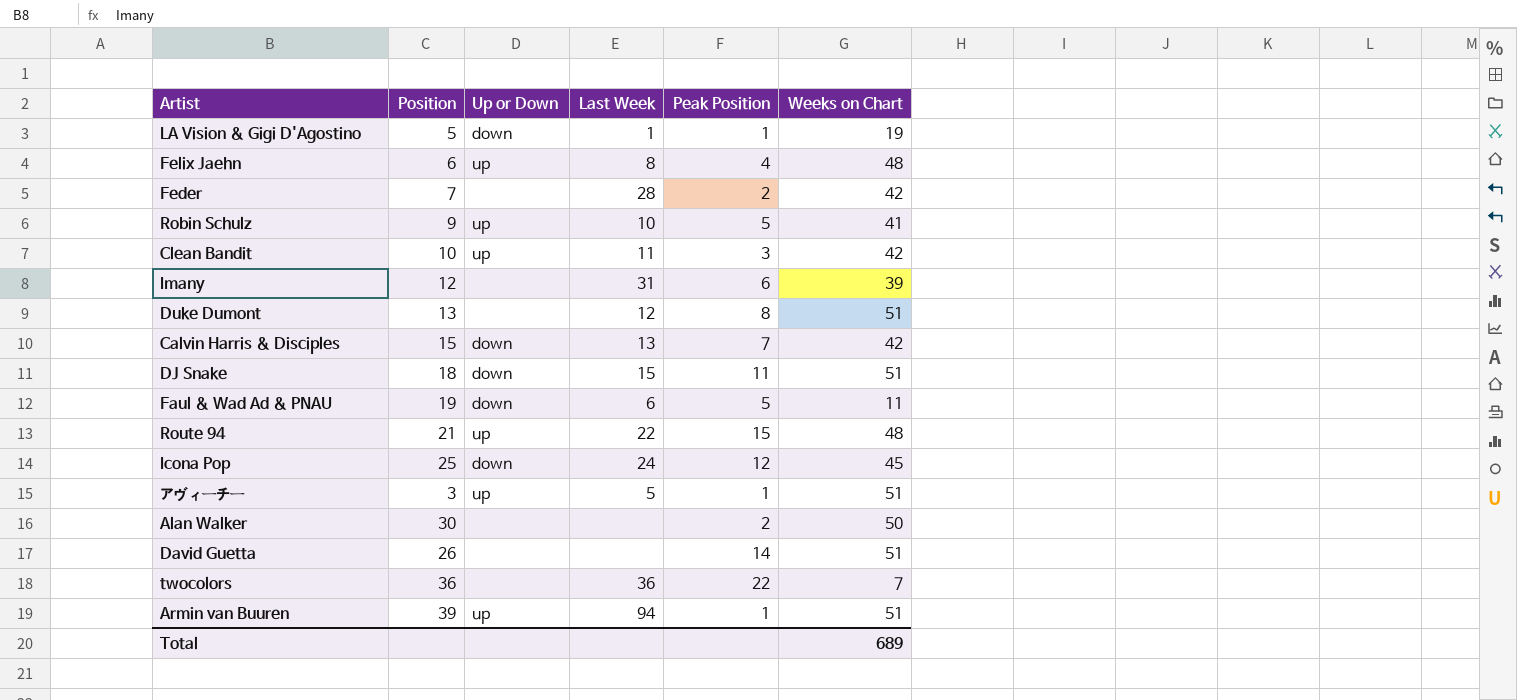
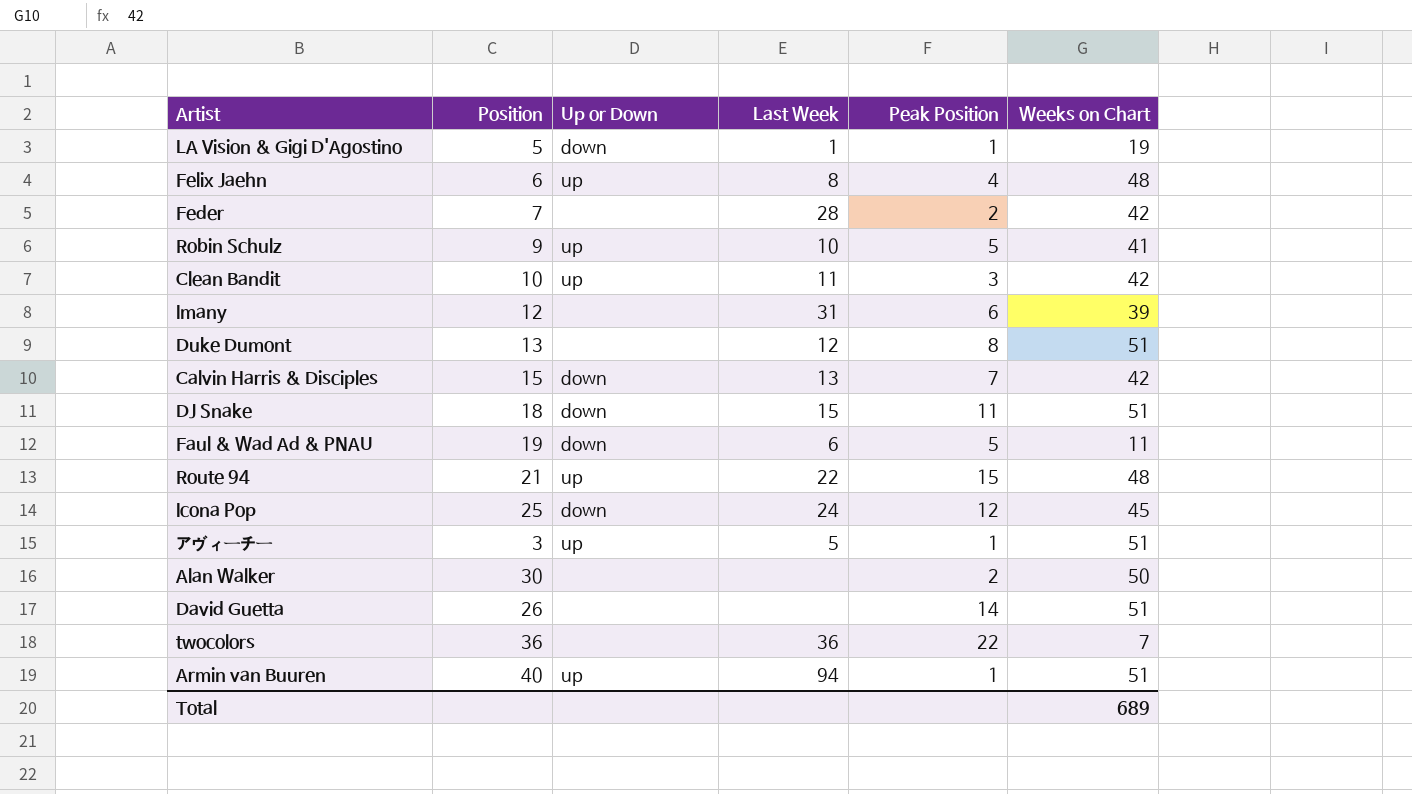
Armin van Buuren | Position: 39 -> 40

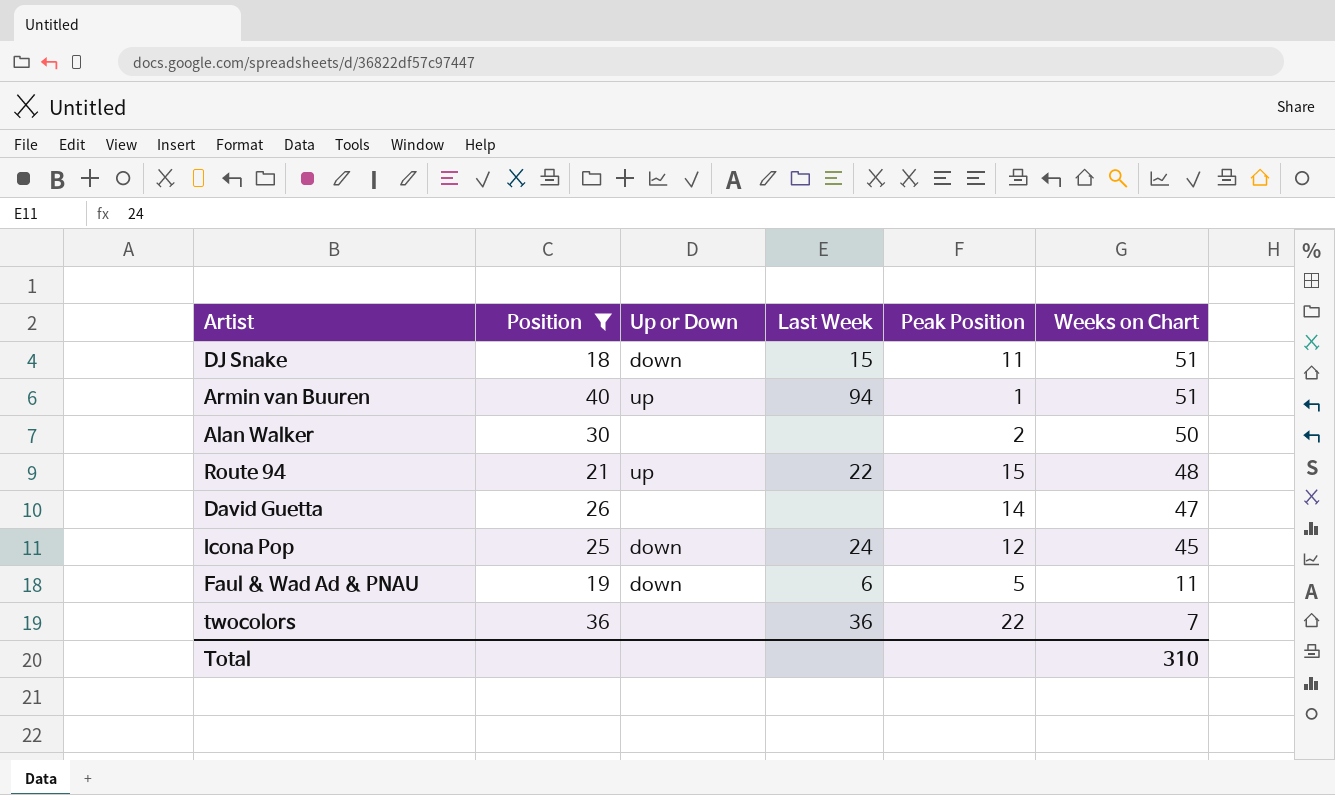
filter: none -> Position >= 18
row order: none -> Weeks on Chart descending
David Guetta | Weeks on Chart: 51 -> 47
Total | Weeks on Chart: 689 -> 310

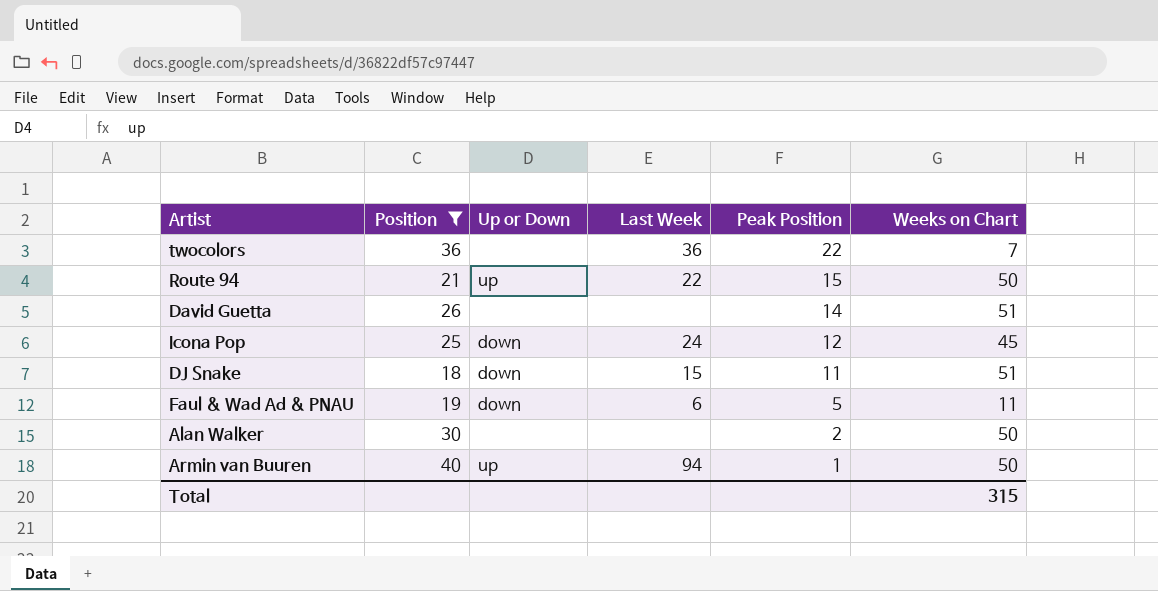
row order: Weeks on Chart descending -> Peak Position descending
Route 94 | Weeks on Chart: 48 -> 50
David Guetta | Weeks on Chart: 47 -> 51
Armin van Buuren | Weeks on Chart: 51 -> 50
Total | Weeks on Chart: 310 -> 315

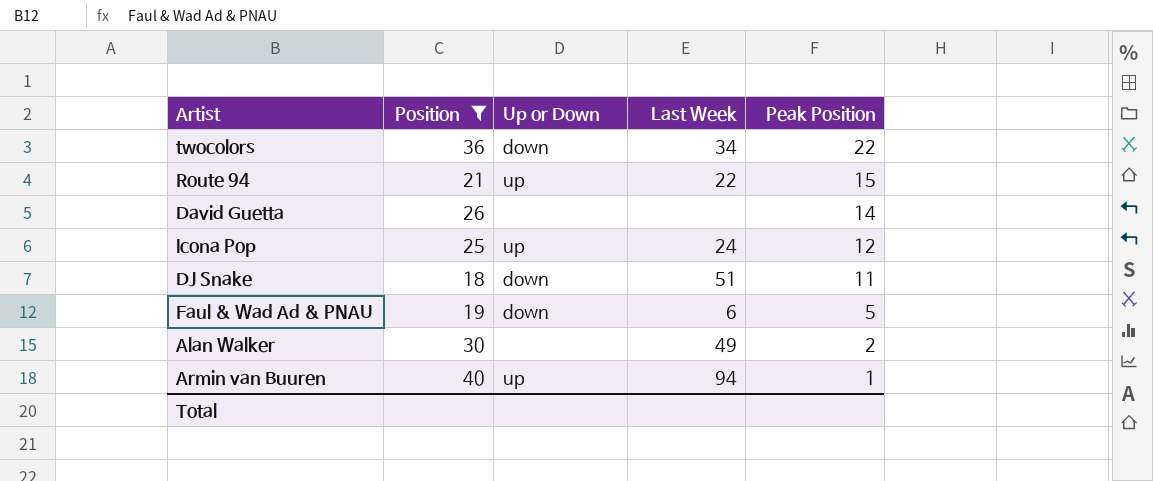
column Weeks on Chart | position: 6 -> none
twocolors | Up or Down: none -> down
twocolors | Last Week: 36 -> 34
Icona Pop | Up or Down: down -> up
DJ Snake | Last Week: 15 -> 51
Alan Walker | Last Week: none -> 49

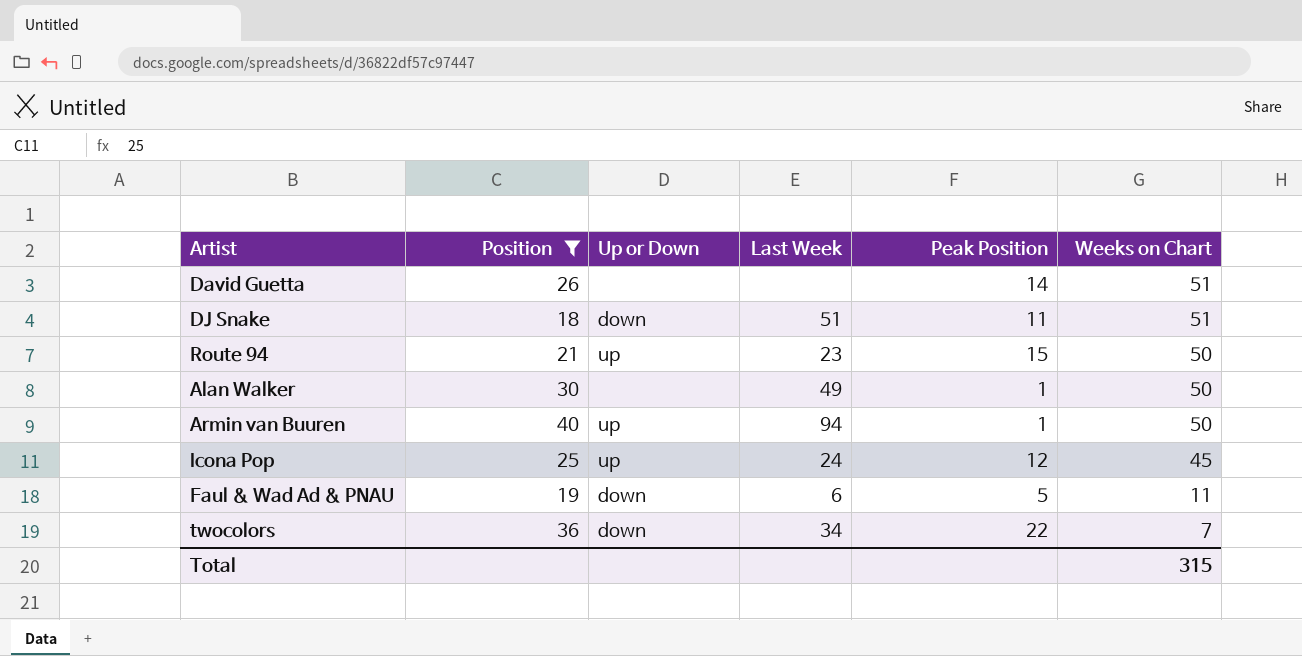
row order: Peak Position descending -> Weeks on Chart descending
column Weeks on Chart | position: none -> 6
Route 94 | Last Week: 22 -> 23
Alan Walker | Peak Position: 2 -> 1

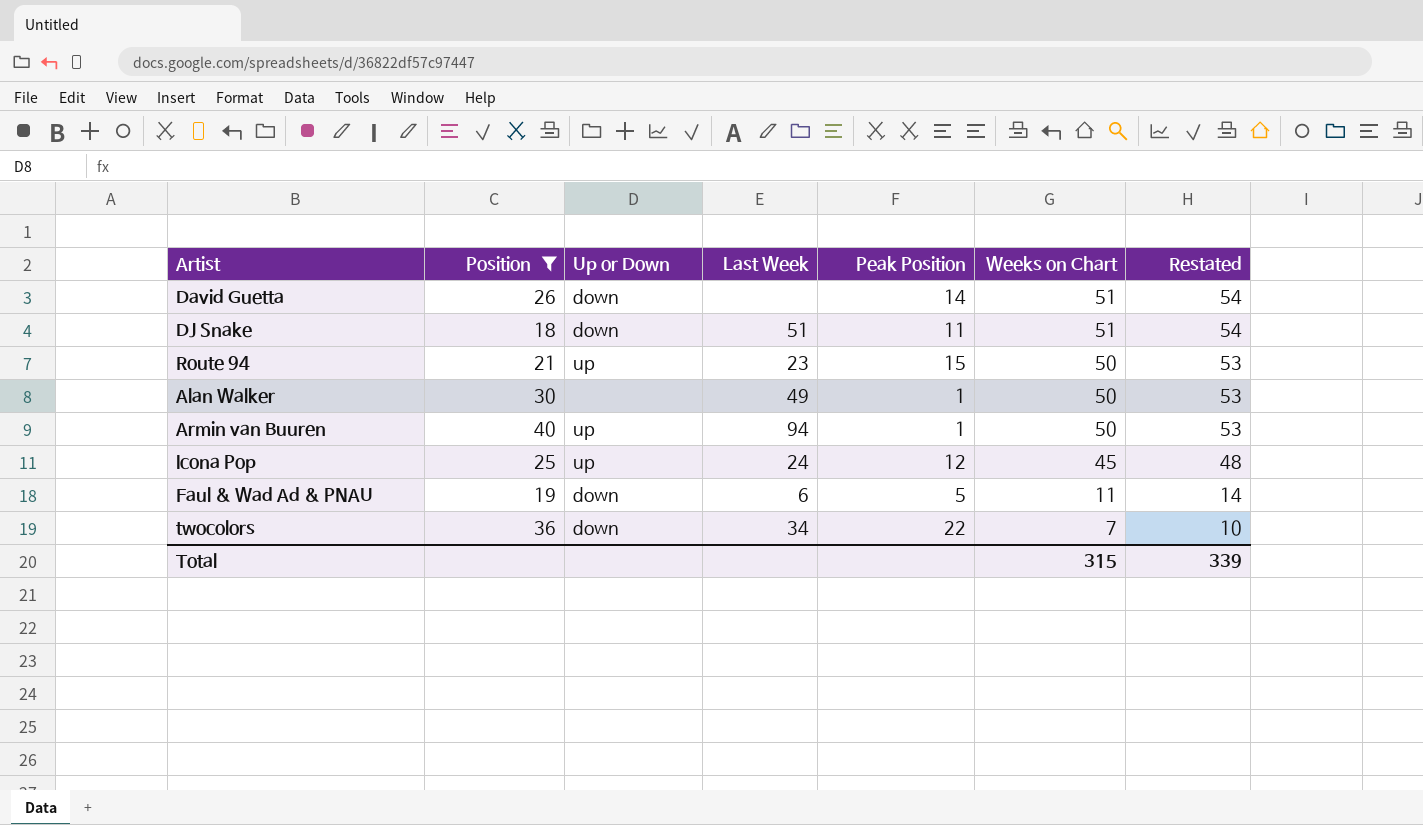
column Restated | formula: none -> [Weeks on Chart] + 3
David Guetta | Up or Down: none -> down

